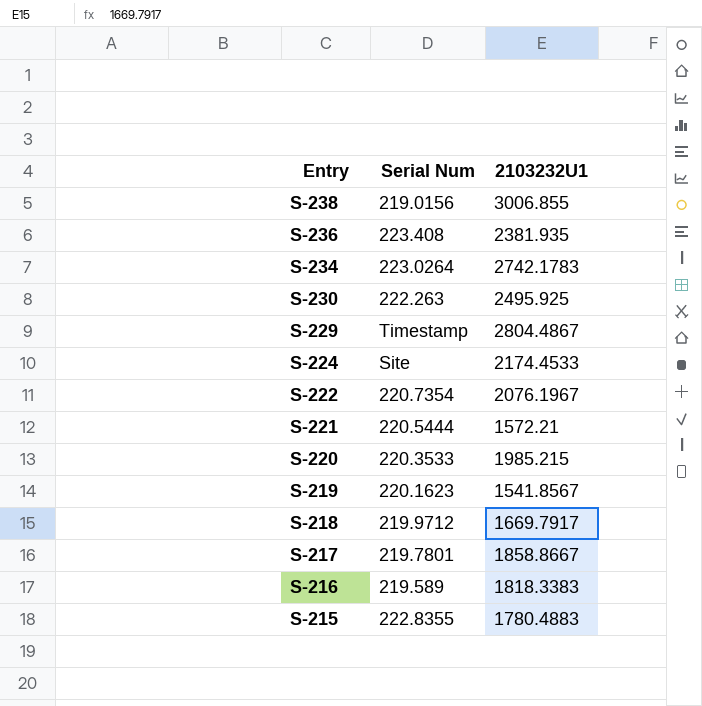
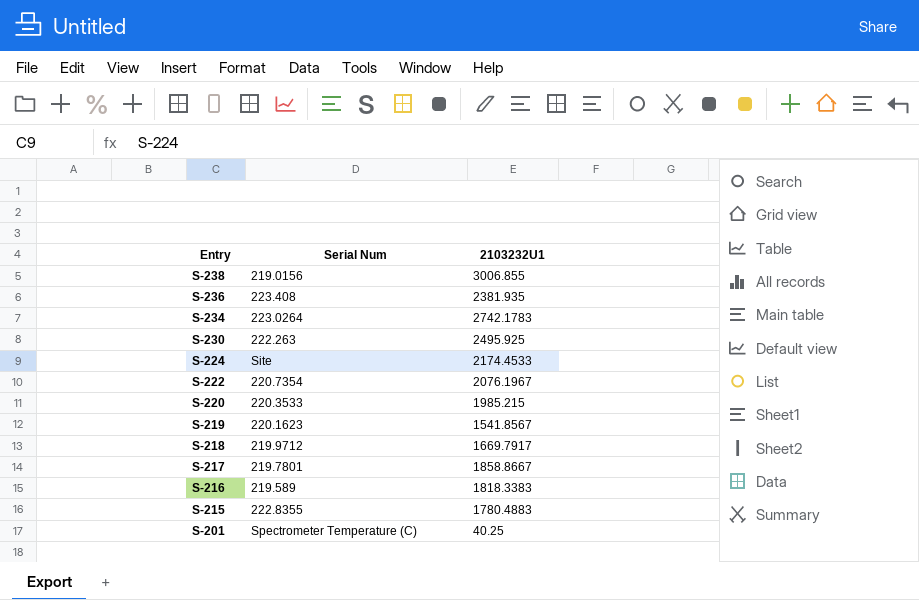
row S-229: Timestamp | 2804.4867 -> none
row S-221: 220.5444 | 1572.21 -> none
row S-201: none -> Spectrometer Temperature (C) | 40.25

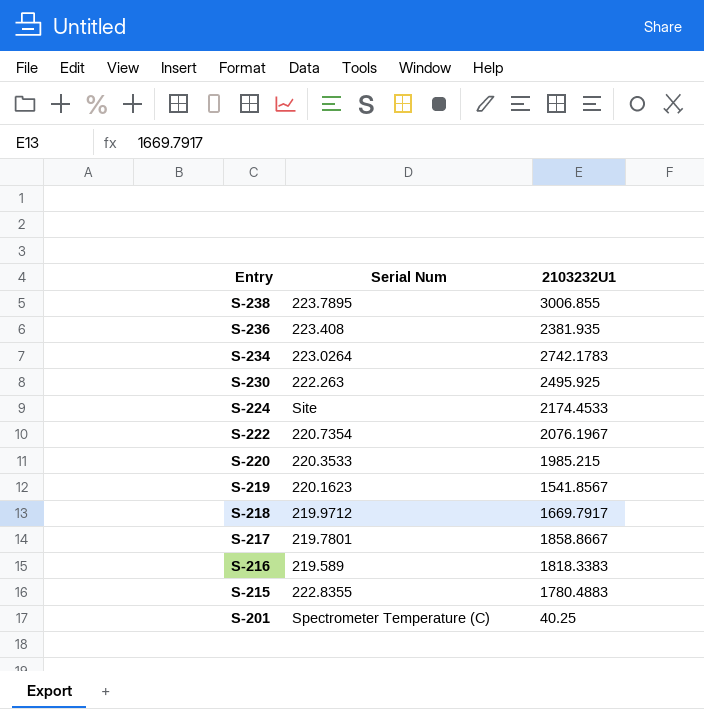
S-238 | Serial Num: 219.0156 -> 223.7895

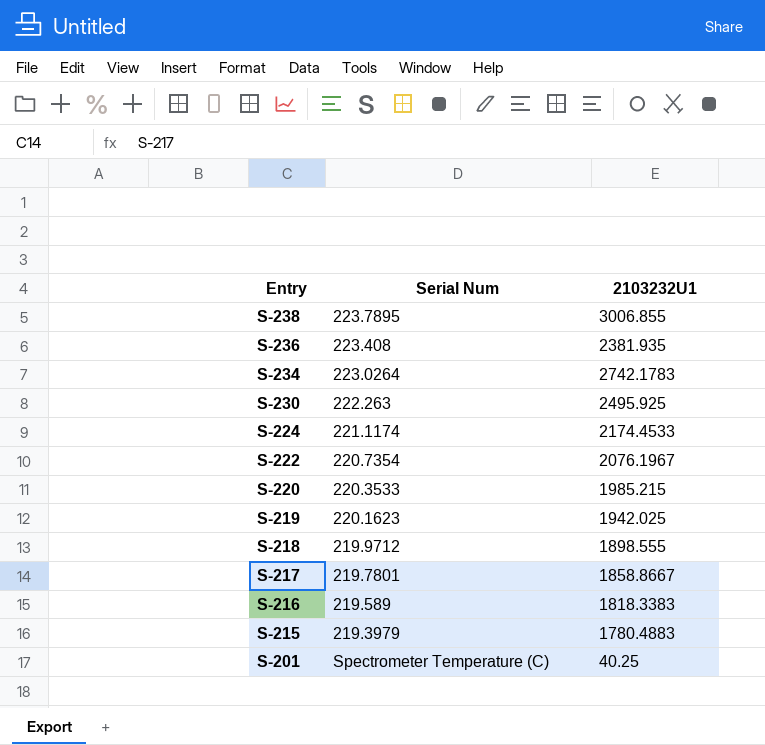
S-224 | Serial Num: Site -> 221.1174
S-219 | 2103232U1: 1541.8567 -> 1942.025
S-218 | 2103232U1: 1669.7917 -> 1898.555
S-215 | Serial Num: 222.8355 -> 219.3979

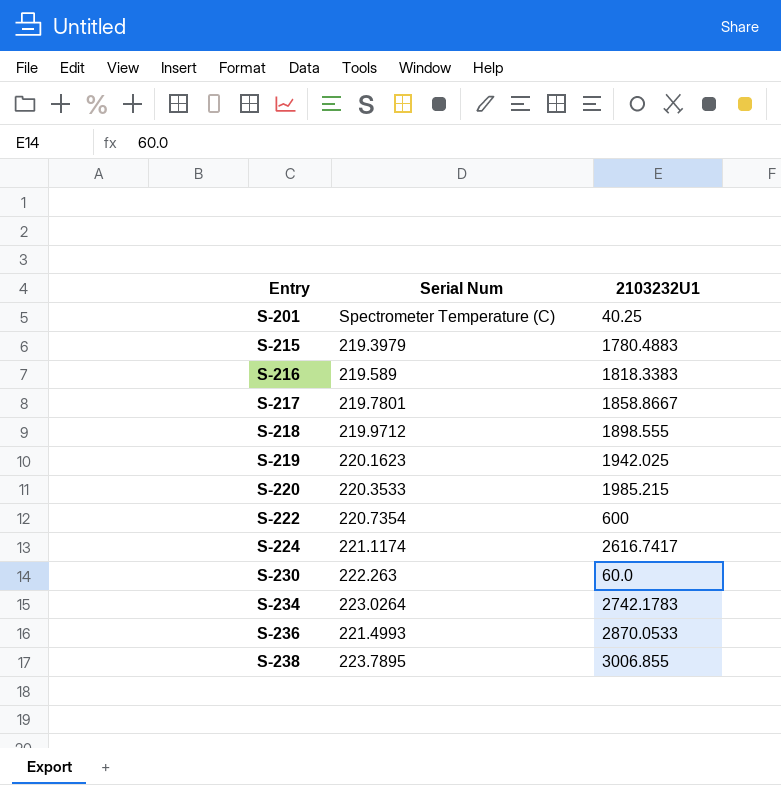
row order: Entry descending -> Entry ascending
S-222 | 2103232U1: 2076.1967 -> 600
S-224 | 2103232U1: 2174.4533 -> 2616.7417
S-230 | 2103232U1: 2495.925 -> 60.0
S-236 | Serial Num: 223.408 -> 221.4993
S-236 | 2103232U1: 2381.935 -> 2870.0533

